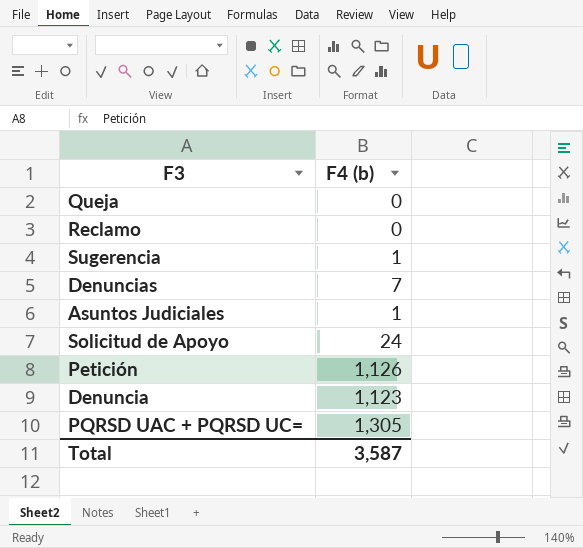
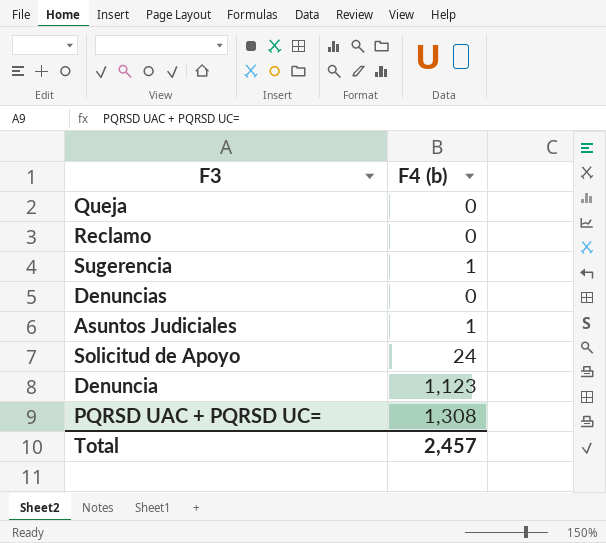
row Petición: 1,126 -> none
Denuncias | F4 (b): 7 -> 0
PQRSD UAC + PQRSD UC= | F4 (b): 1,305 -> 1,308
Total | F4 (b): 3,587 -> 2,457

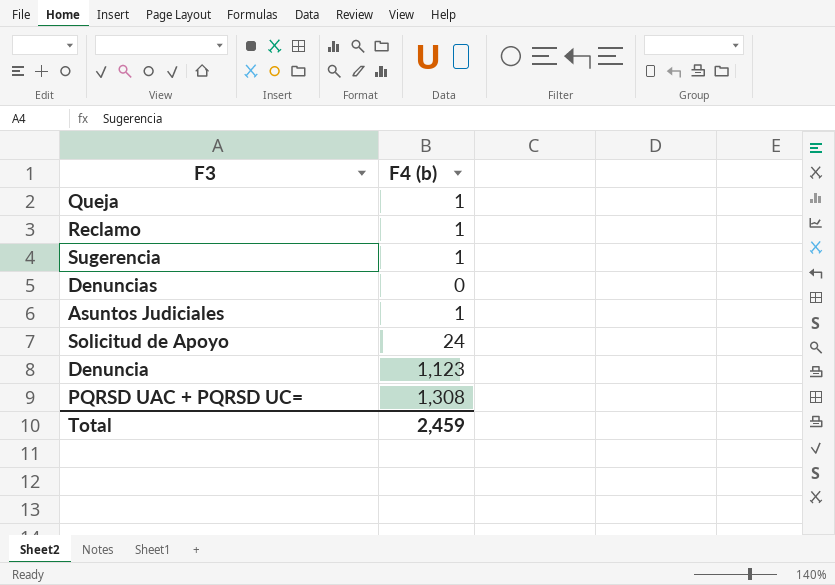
Queja | F4 (b): 0 -> 1
Reclamo | F4 (b): 0 -> 1
Total | F4 (b): 2,457 -> 2,459

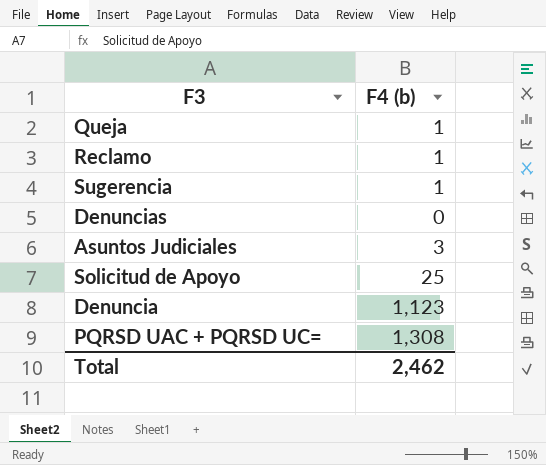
Asuntos Judiciales | F4 (b): 1 -> 3
Solicitud de Apoyo | F4 (b): 24 -> 25
Total | F4 (b): 2,459 -> 2,462

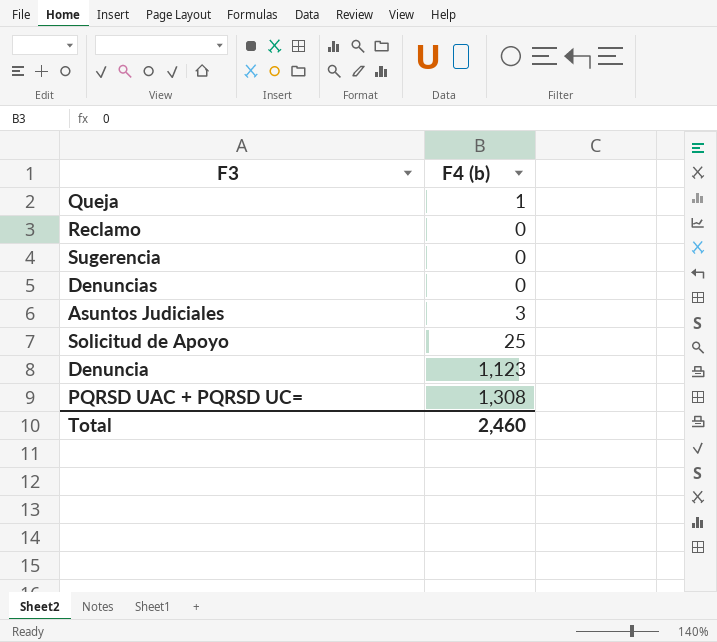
Reclamo | F4 (b): 1 -> 0
Sugerencia | F4 (b): 1 -> 0
Total | F4 (b): 2,462 -> 2,460

